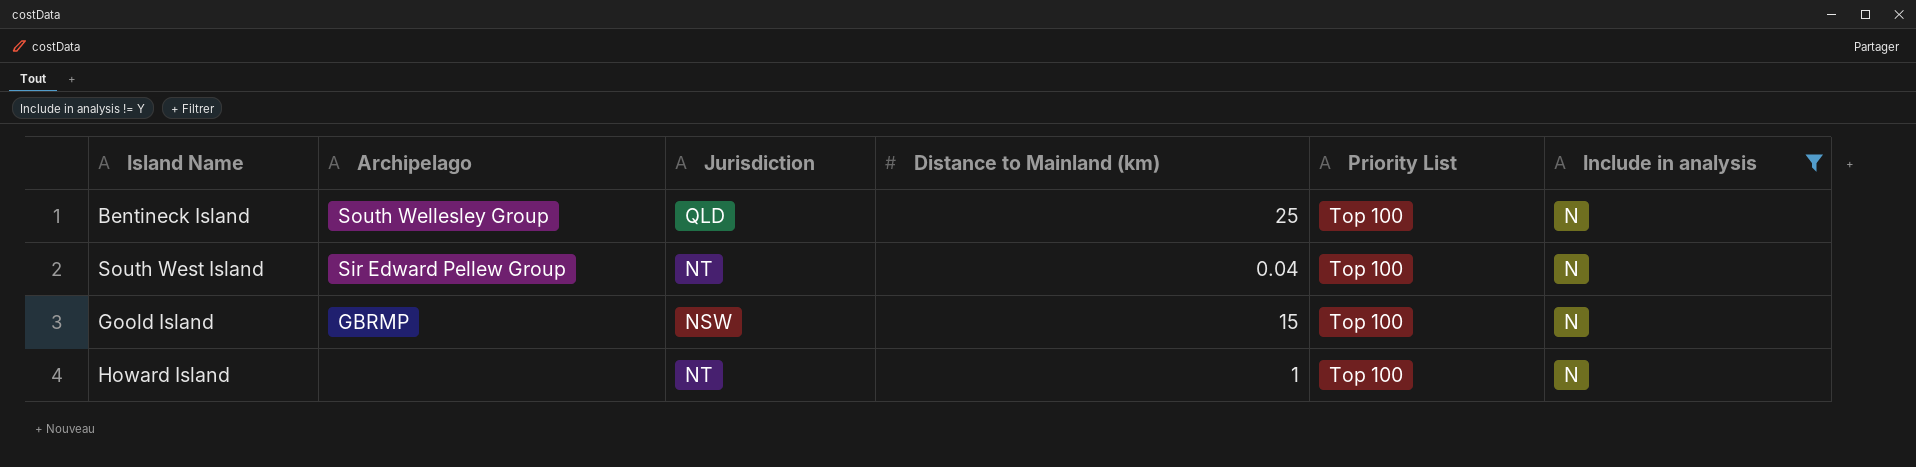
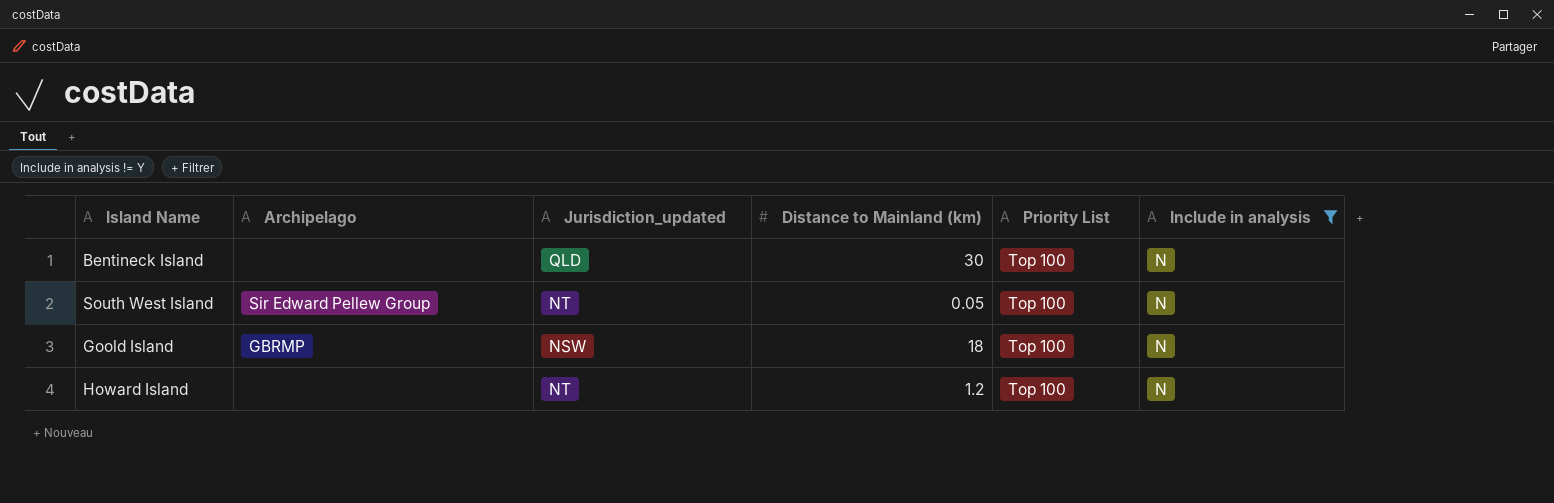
column name: Jurisdiction -> Jurisdiction_updated
Bentineck Island | Archipelago: South Wellesley Group -> none
Bentineck Island | Distance to Mainland (km): 25 -> 30
South West Island | Distance to Mainland (km): 0.04 -> 0.05
Goold Island | Distance to Mainland (km): 15 -> 18
Howard Island | Distance to Mainland (km): 1 -> 1.2

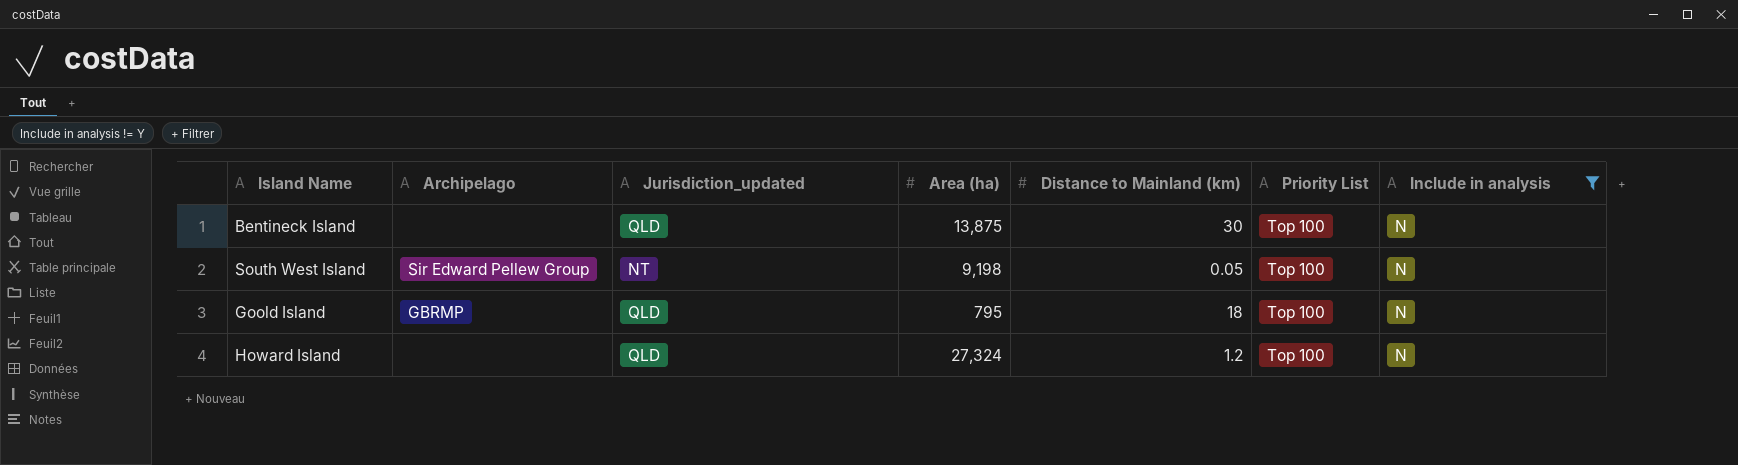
column Area (ha) | position: none -> 4
Goold Island | Jurisdiction_updated: NSW -> QLD
Howard Island | Jurisdiction_updated: NT -> QLD

